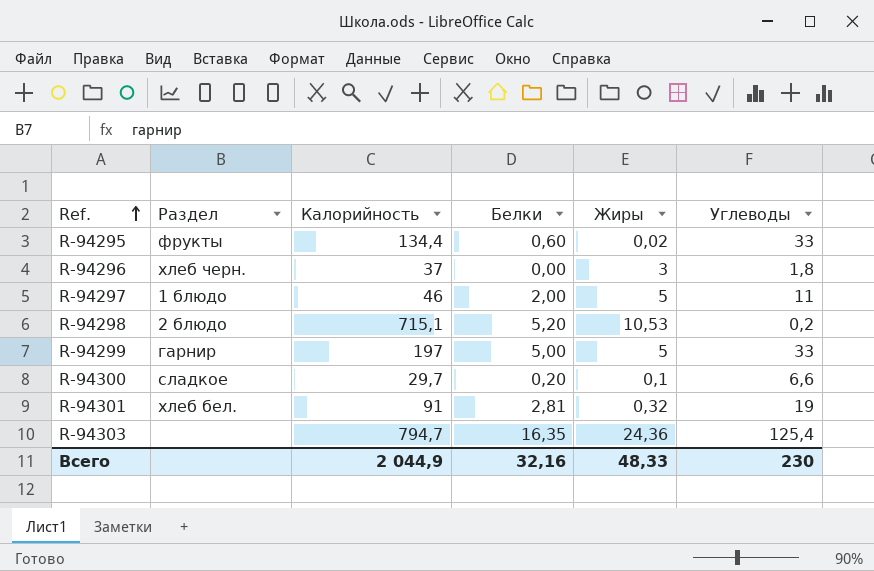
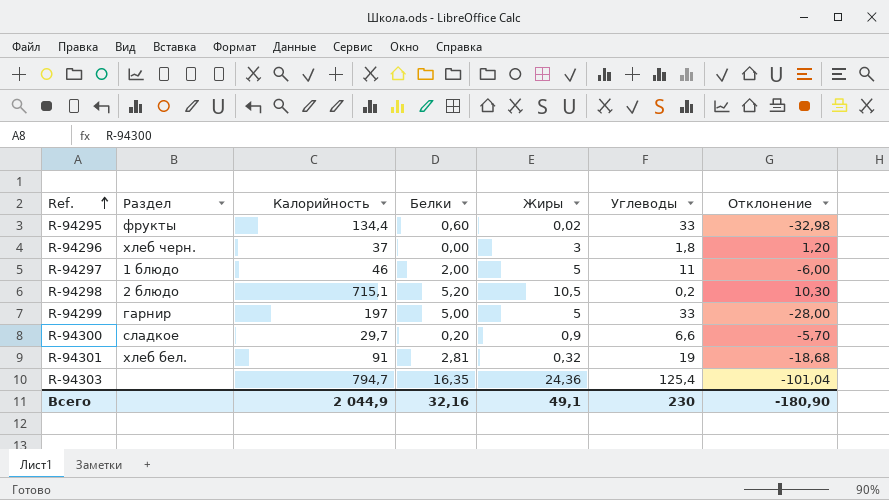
column Отклонение | formula: none -> [Жиры] - [Углеводы]
R-94298 | Жиры: 10,53 -> 10,5
R-94300 | Жиры: 0,1 -> 0,9
Всего | Жиры: 48,33 -> 49,1

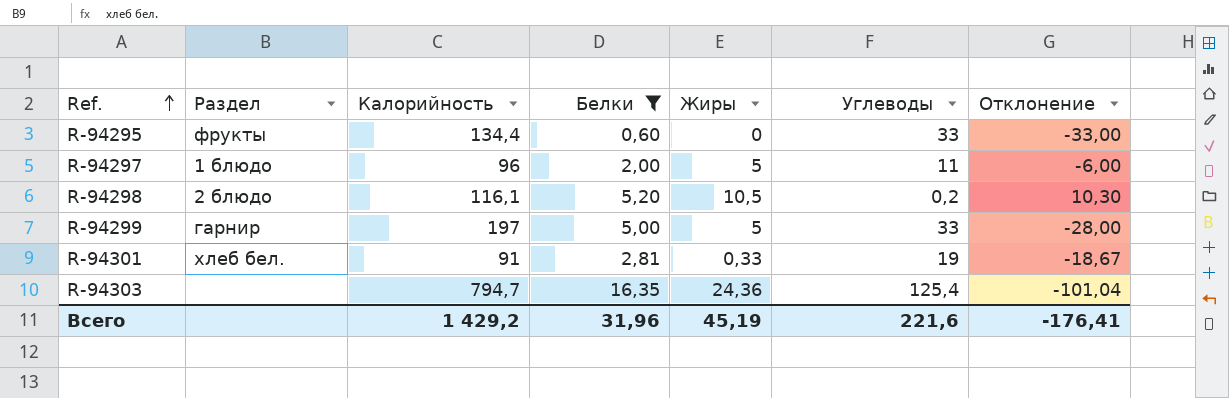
filter: none -> Белки >= 0,60
R-94295 | Жиры: 0,02 -> 0
R-94295 | Отклонение: -32,98 -> -33,00
R-94297 | Калорийность: 46 -> 96
R-94298 | Калорийность: 715,1 -> 116,1
R-94301 | Жиры: 0,32 -> 0,33
R-94301 | Отклонение: -18,68 -> -18,67
Всего | Калорийность: 2 044,9 -> 1 429,2
Всего | Белки: 32,16 -> 31,96
Всего | Жиры: 49,1 -> 45,19
Всего | Углеводы: 230 -> 221,6
Всего | Отклонение: -180,90 -> -176,41

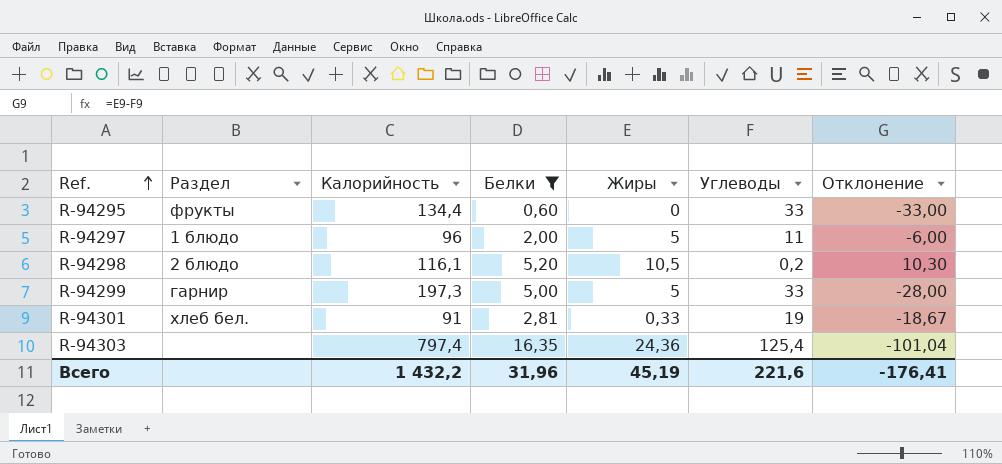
R-94299 | Калорийность: 197 -> 197,3
R-94303 | Калорийность: 794,7 -> 797,4
Всего | Калорийность: 1 429,2 -> 1 432,2

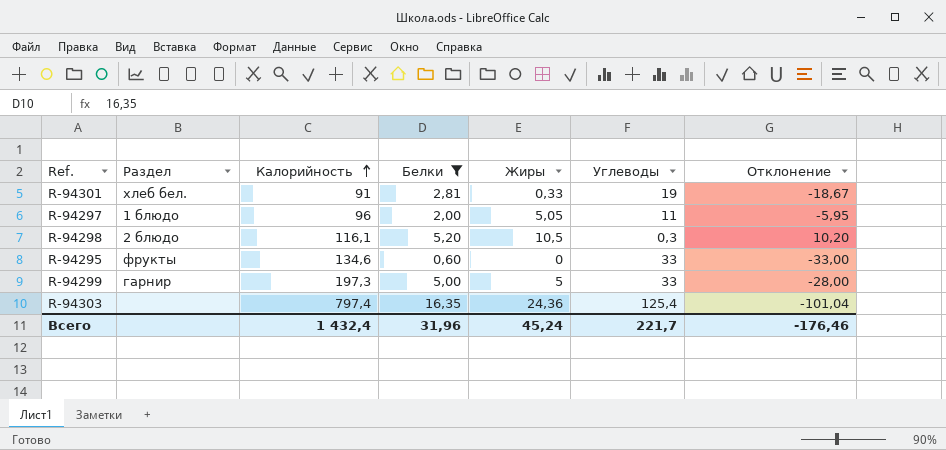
row order: Ref. ascending -> Калорийность ascending
R-94297 | Жиры: 5 -> 5,05
R-94297 | Отклонение: -6,00 -> -5,95
R-94298 | Углеводы: 0,2 -> 0,3
R-94298 | Отклонение: 10,30 -> 10,20
R-94295 | Калорийность: 134,4 -> 134,6
Всего | Калорийность: 1 432,2 -> 1 432,4
Всего | Жиры: 45,19 -> 45,24
Всего | Углеводы: 221,6 -> 221,7
Всего | Отклонение: -176,41 -> -176,46

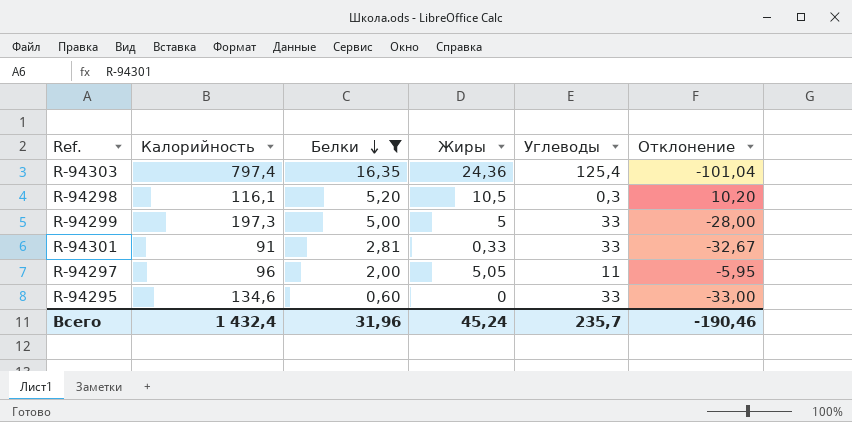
row order: Калорийность ascending -> Белки descending
column Раздел | position: 2 -> none
R-94301 | Углеводы: 19 -> 33
R-94301 | Отклонение: -18,67 -> -32,67
Всего | Углеводы: 221,7 -> 235,7
Всего | Отклонение: -176,46 -> -190,46

